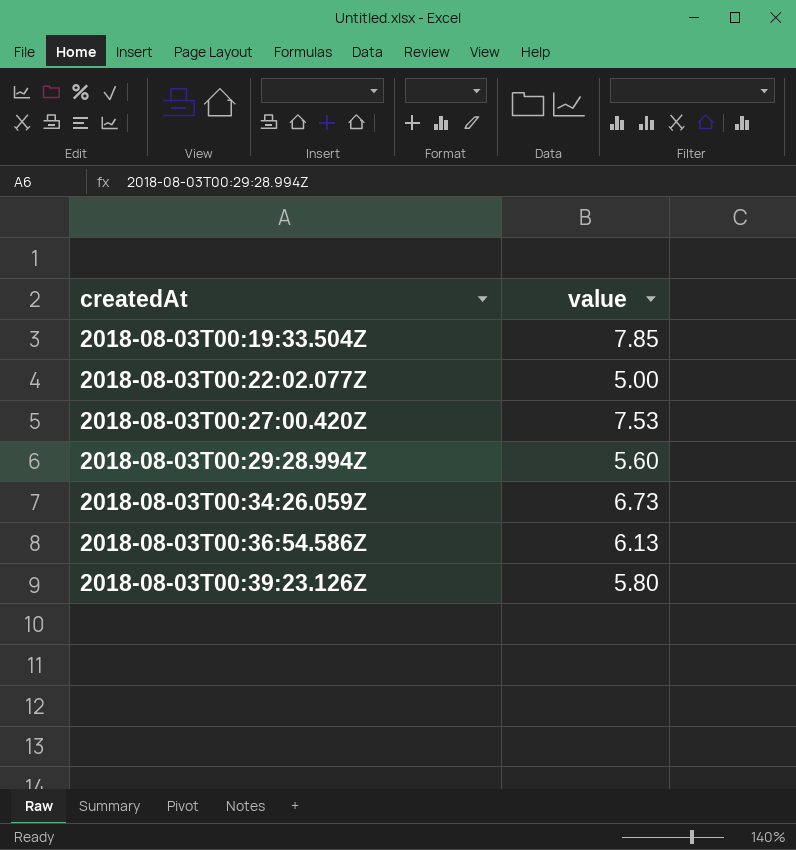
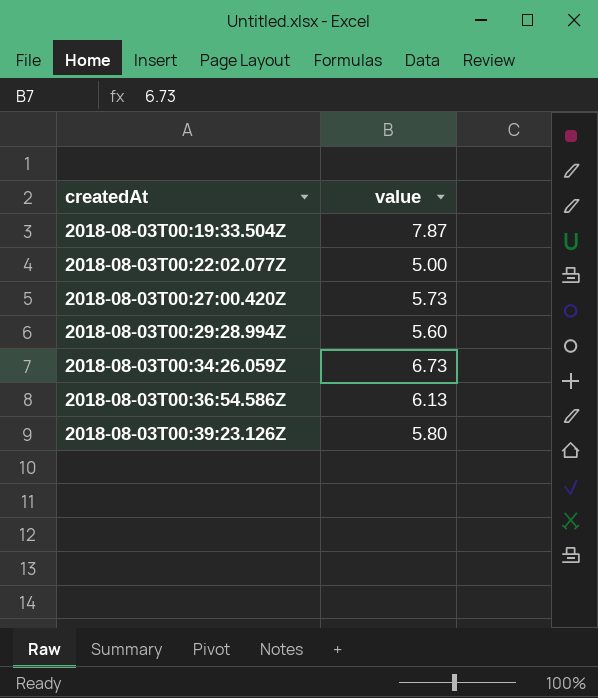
2018-08-03T00:19:33.504Z | value: 7.85 -> 7.87
2018-08-03T00:27:00.420Z | value: 7.53 -> 5.73

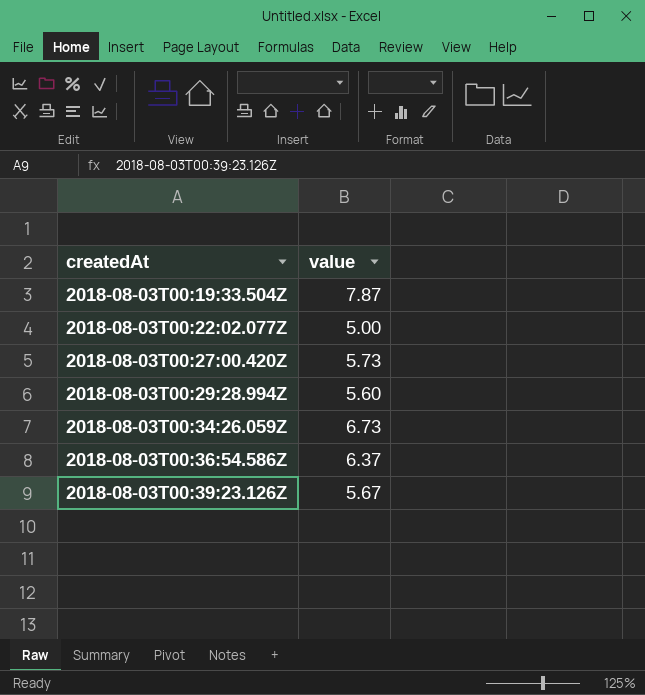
2018-08-03T00:36:54.586Z | value: 6.13 -> 6.37
2018-08-03T00:39:23.126Z | value: 5.80 -> 5.67

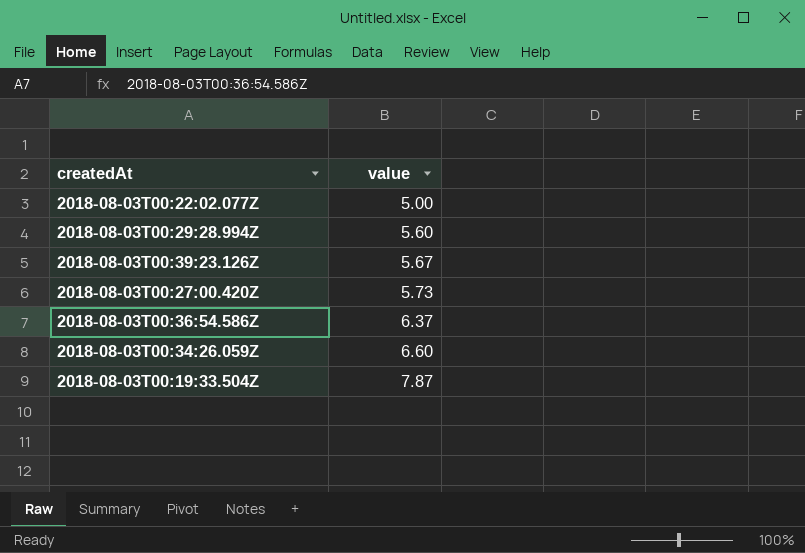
row order: createdAt ascending -> value ascending
2018-08-03T00:34:26.059Z | value: 6.73 -> 6.60

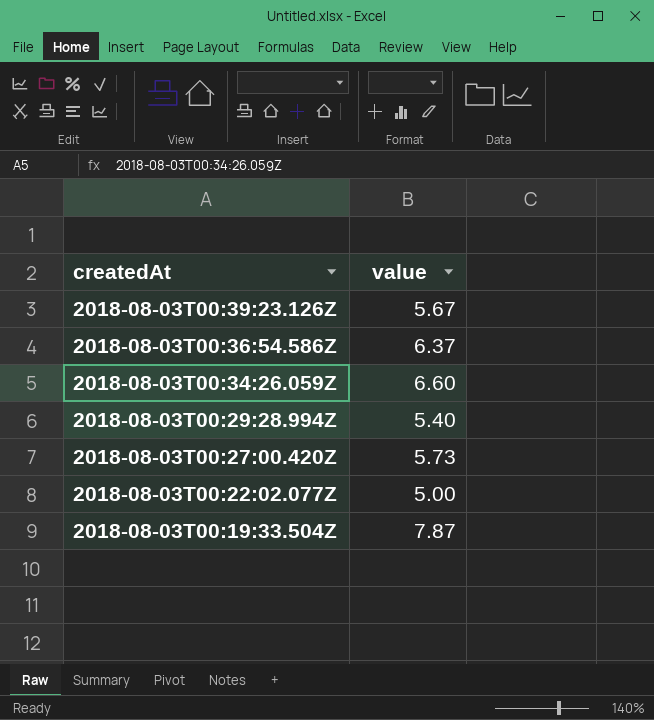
row order: value ascending -> createdAt descending
2018-08-03T00:29:28.994Z | value: 5.60 -> 5.40

